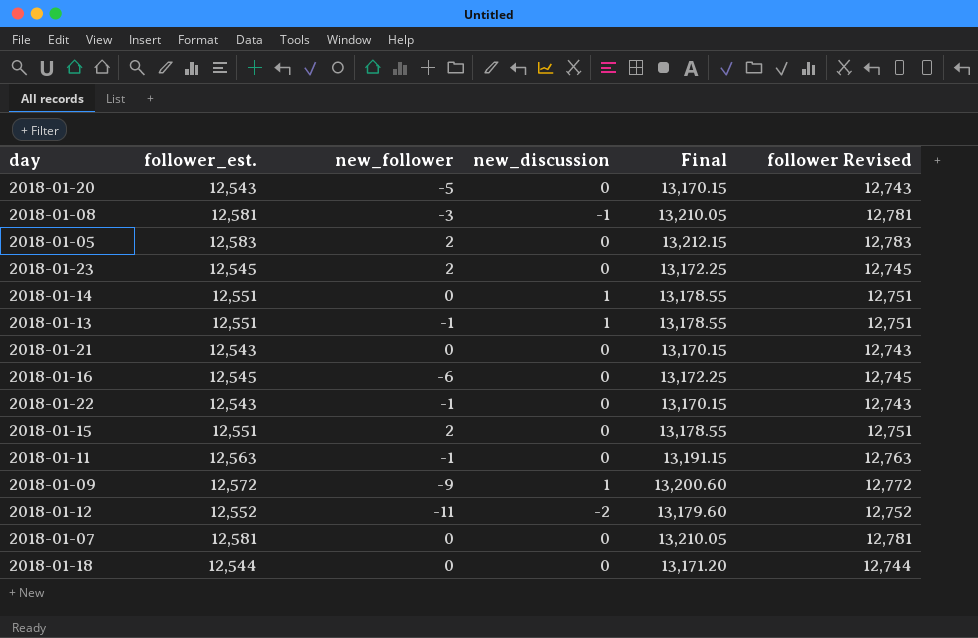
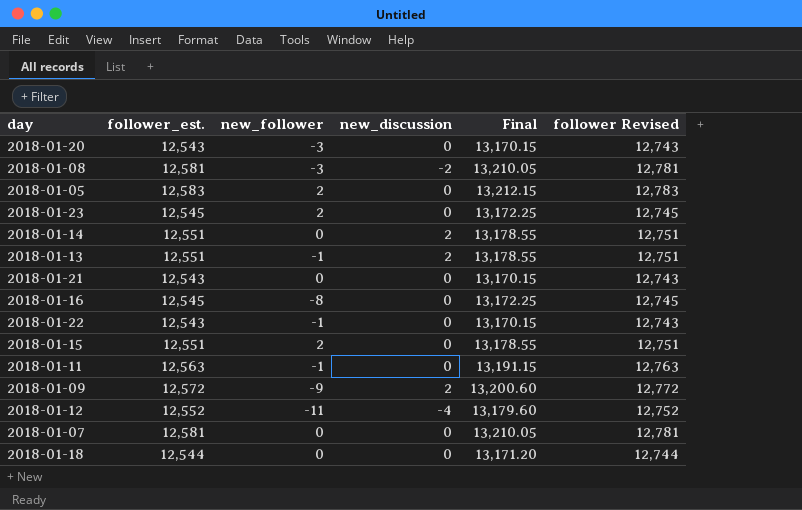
2018-01-20 | new_follower: -5 -> -3
2018-01-08 | new_discussion: -1 -> -2
2018-01-14 | new_discussion: 1 -> 2
2018-01-13 | new_discussion: 1 -> 2
2018-01-16 | new_follower: -6 -> -8
2018-01-09 | new_discussion: 1 -> 2
2018-01-12 | new_discussion: -2 -> -4

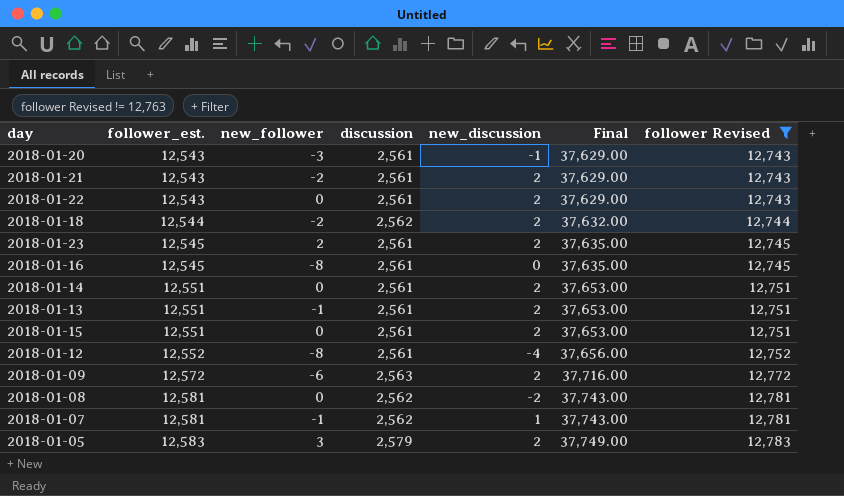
filter: none -> follower Revised != 12,763
row order: none -> follower_est. ascending
column discussion | position: none -> 4
column Final | formula: [follower_est.] * 1.05 -> [follower_est.] * 3
2018-01-20 | new_discussion: 0 -> -1
2018-01-21 | new_follower: 0 -> -2
2018-01-21 | new_discussion: 0 -> 2
2018-01-22 | new_follower: -1 -> 0
2018-01-22 | new_discussion: 0 -> 2
2018-01-18 | new_follower: 0 -> -2
2018-01-18 | new_discussion: 0 -> 2
2018-01-23 | new_discussion: 0 -> 2
2018-01-15 | new_follower: 2 -> 0
2018-01-15 | new_discussion: 0 -> 2
2018-01-12 | new_follower: -11 -> -8
2018-01-09 | new_follower: -9 -> -6
2018-01-08 | new_follower: -3 -> 0
2018-01-07 | new_follower: 0 -> -1
2018-01-07 | new_discussion: 0 -> 1
2018-01-05 | new_follower: 2 -> 3
2018-01-05 | new_discussion: 0 -> 2

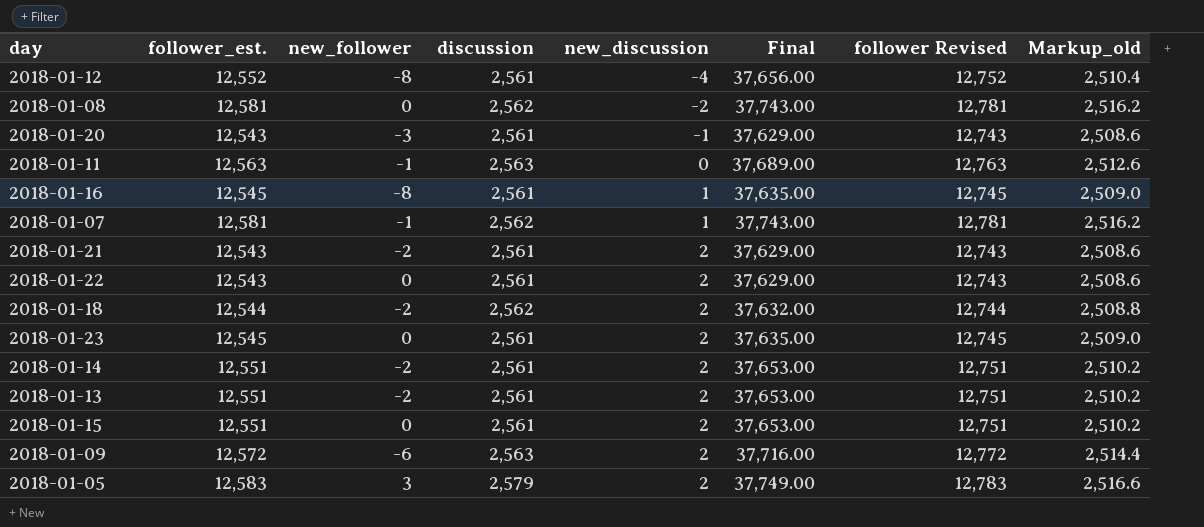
filter: follower Revised != 12,763 -> none
row order: follower_est. ascending -> new_discussion ascending
column Markup_old | formula: none -> [follower_est.] * 0.2
2018-01-16 | new_discussion: 0 -> 1
2018-01-23 | new_follower: 2 -> 0
2018-01-14 | new_follower: 0 -> -2
2018-01-13 | new_follower: -1 -> -2

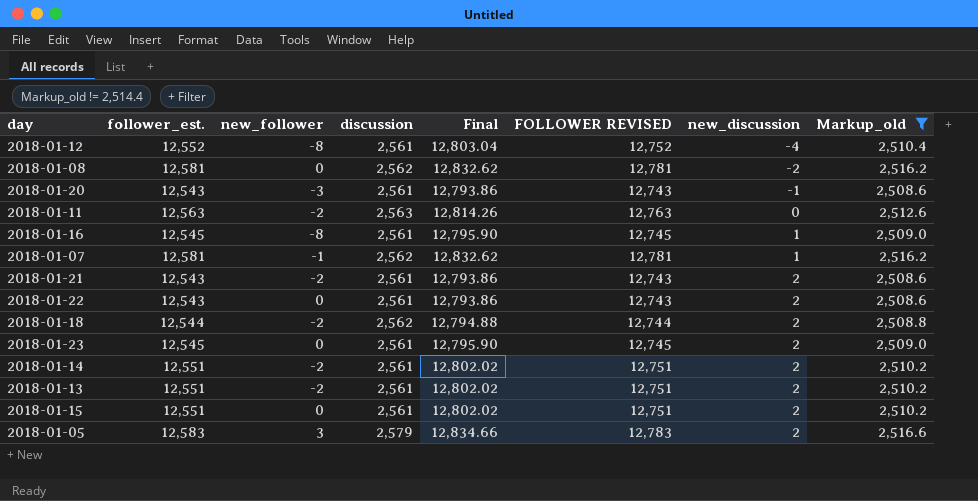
filter: none -> Markup_old != 2,514.4
column Final | formula: [follower_est.] * 3 -> [follower_est.] * 1.02
column name: follower Revised -> FOLLOWER REVISED
column new_discussion | position: 5 -> 7
2018-01-11 | new_follower: -1 -> -2

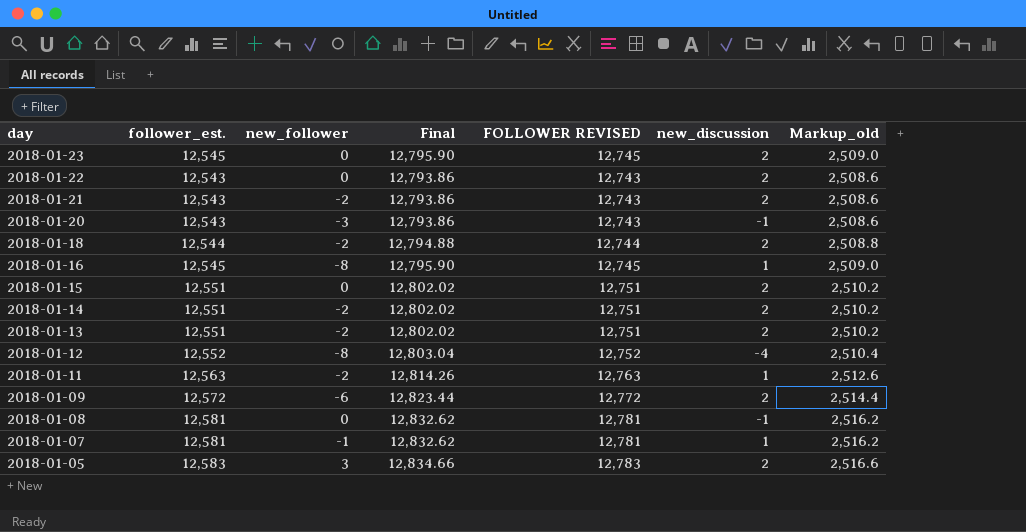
filter: Markup_old != 2,514.4 -> none
row order: new_discussion ascending -> day descending
column discussion | position: 4 -> none
2018-01-11 | new_discussion: 0 -> 1
2018-01-08 | new_discussion: -2 -> -1

